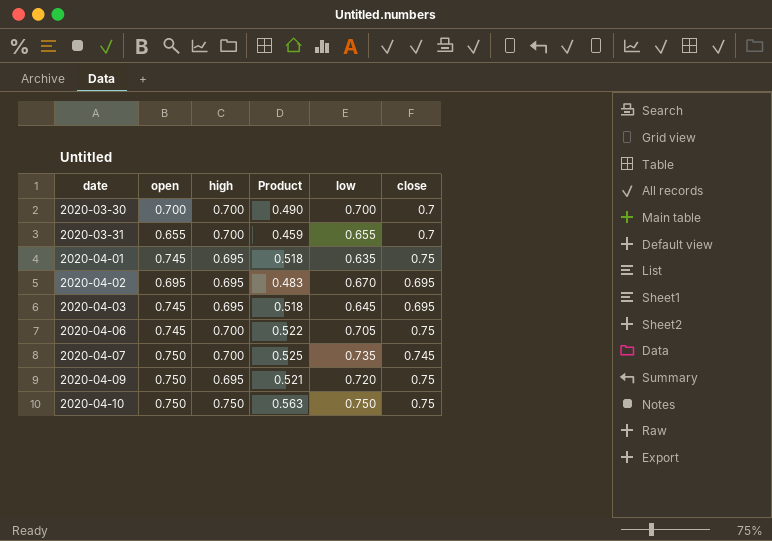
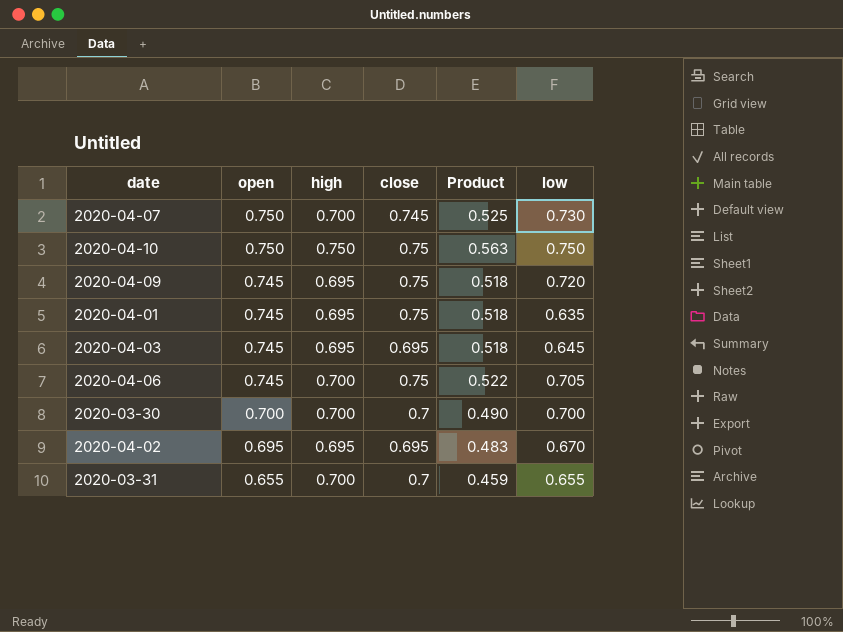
row order: date ascending -> open descending
column close | position: 6 -> 4
2020-04-07 | low: 0.735 -> 0.730
2020-04-09 | open: 0.750 -> 0.745
2020-04-09 | Product: 0.521 -> 0.518

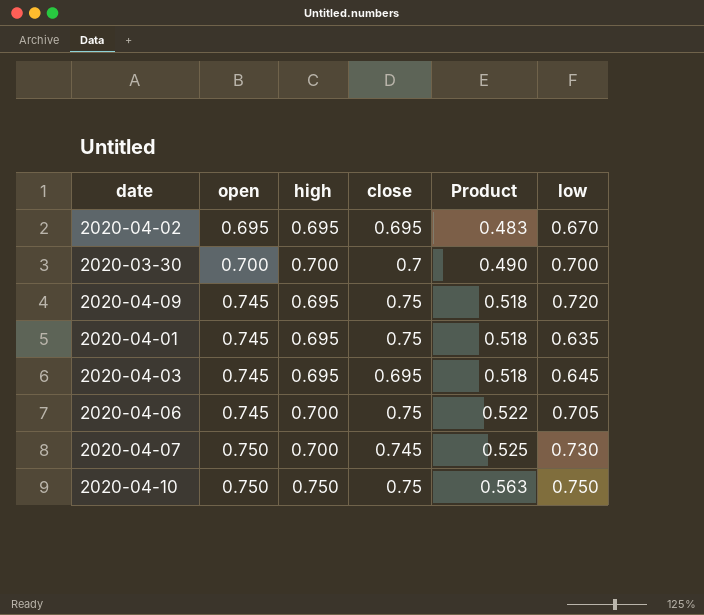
row order: open descending -> open ascending
row 2020-03-31: 0.655 | 0.700 | 0.7 | 0.459 | 0.655 -> none

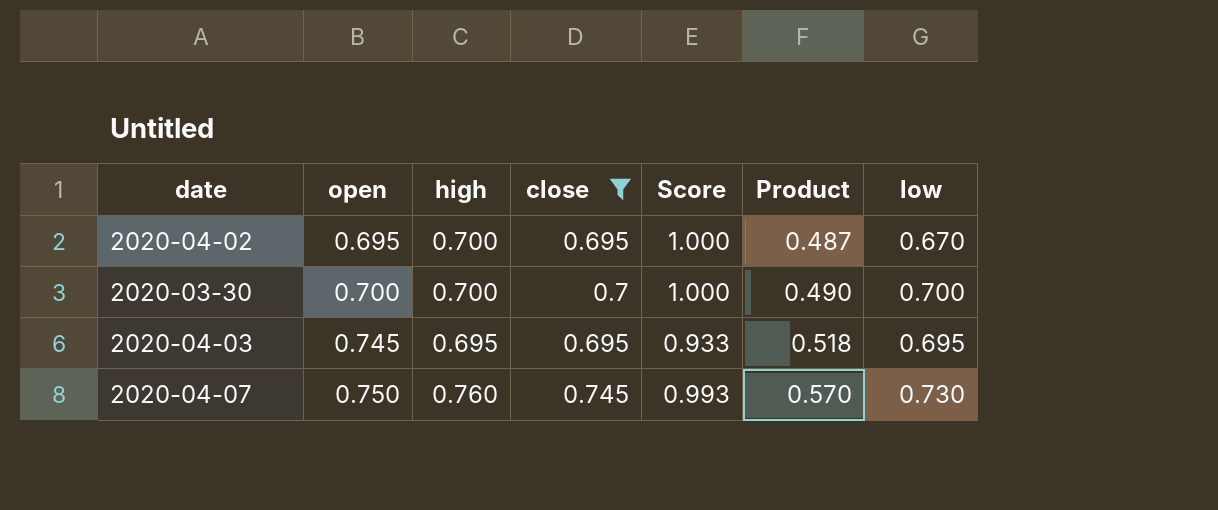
filter: none -> close != 0.75
column Score | formula: none -> [close] / [open]
2020-04-02 | high: 0.695 -> 0.700
2020-04-02 | Product: 0.483 -> 0.487
2020-04-03 | low: 0.645 -> 0.695
2020-04-07 | high: 0.700 -> 0.760
2020-04-07 | Product: 0.525 -> 0.570

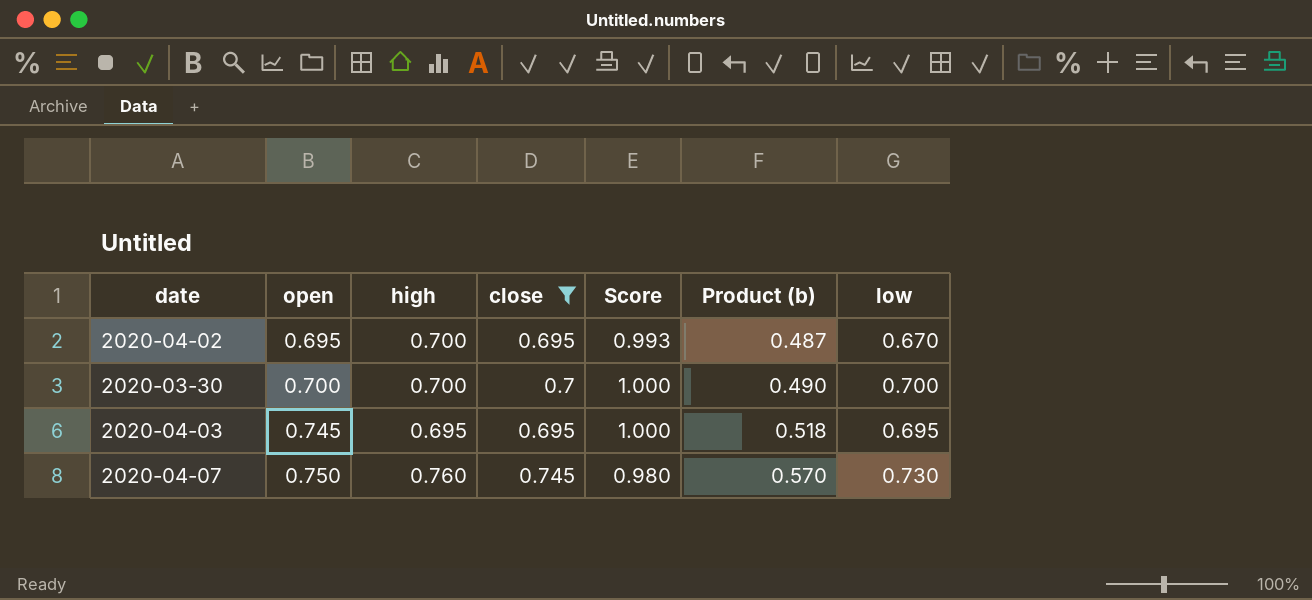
column Score | formula: [close] / [open] -> [close] / [high]
column name: Product -> Product (b)

